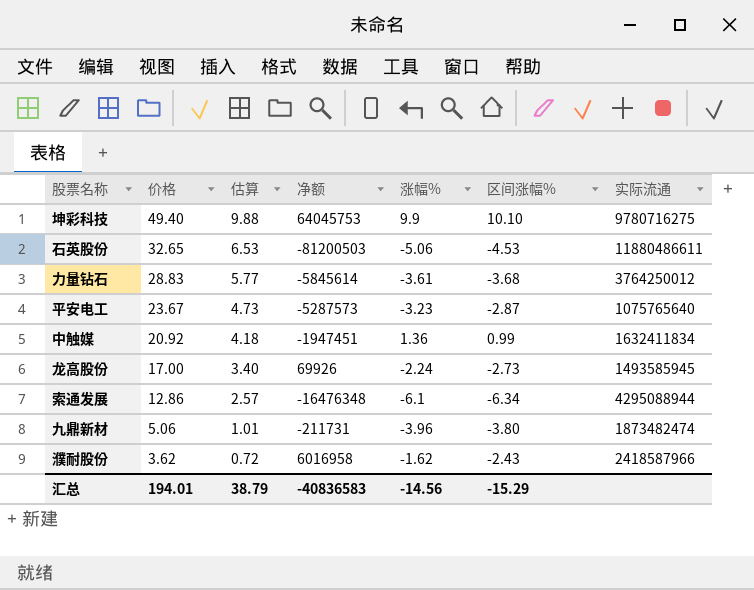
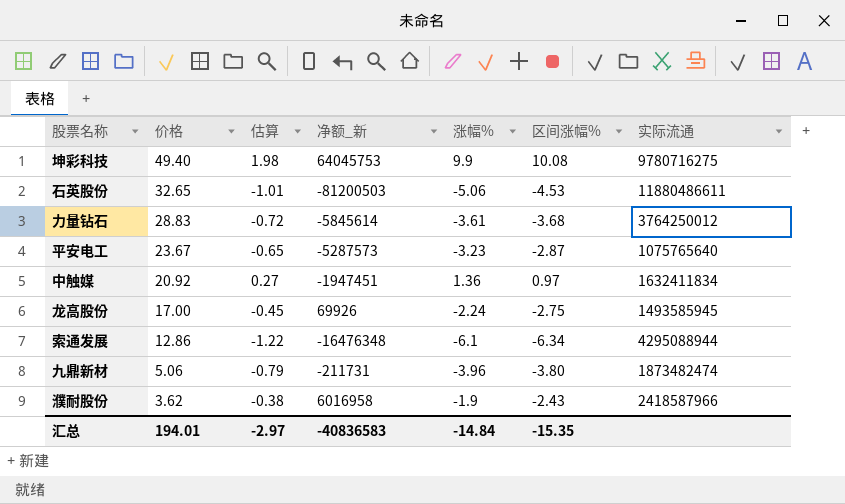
column 估算 | formula: [价格] * 0.2 -> [涨幅%] * 0.2
column name: 净额 -> 净额_新
坤彩科技 | 区间涨幅%: 10.10 -> 10.08
中触媒 | 区间涨幅%: 0.99 -> 0.97
龙高股份 | 区间涨幅%: -2.73 -> -2.75
濮耐股份 | 涨幅%: -1.62 -> -1.9
汇总 | 估算: 38.79 -> -2.97
汇总 | 涨幅%: -14.56 -> -14.84
汇总 | 区间涨幅%: -15.29 -> -15.35

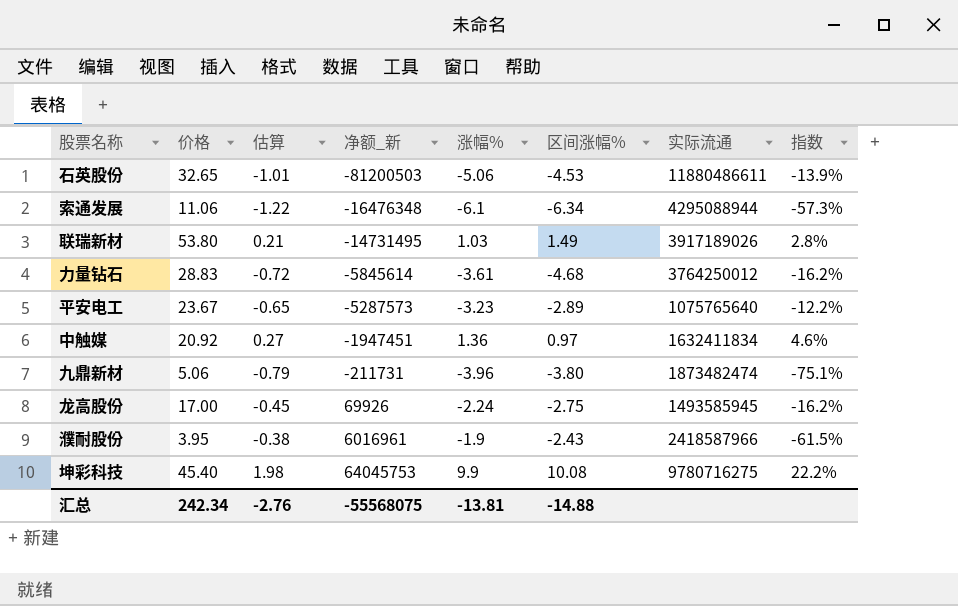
row order: 价格 descending -> 净额_新 ascending
column 指数 | formula: none -> [区间涨幅%] / [价格]
索通发展 | 价格: 12.86 -> 11.06
row 联瑞新材: none -> 53.80 | 0.21 | -14731495 | 1.03 | 1.49 | 3917189026 | 2.8%
力量钻石 | 区间涨幅%: -3.68 -> -4.68
平安电工 | 区间涨幅%: -2.87 -> -2.89
濮耐股份 | 价格: 3.62 -> 3.95
濮耐股份 | 净额_新: 6016958 -> 6016961
坤彩科技 | 价格: 49.40 -> 45.40
汇总 | 价格: 194.01 -> 242.34
汇总 | 估算: -2.97 -> -2.76
汇总 | 净额_新: -40836583 -> -55568075
汇总 | 涨幅%: -14.84 -> -13.81
汇总 | 区间涨幅%: -15.35 -> -14.88

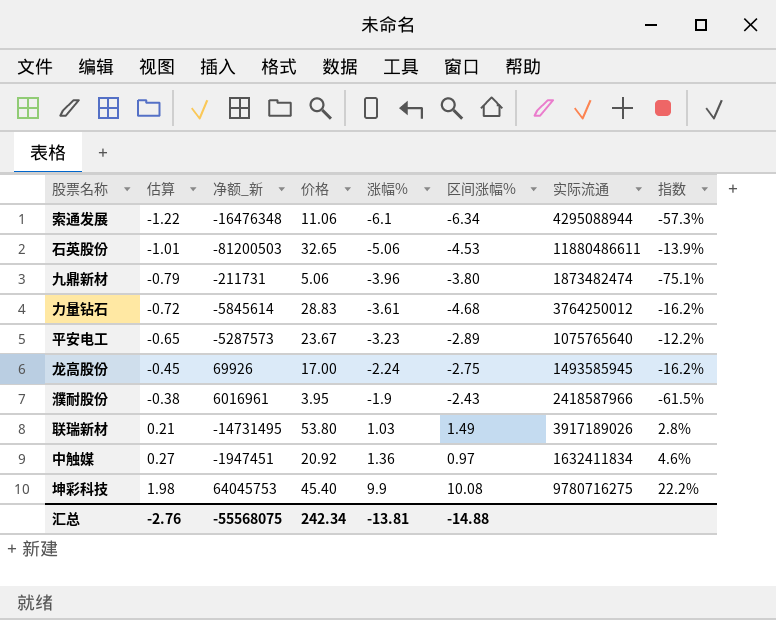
row order: 净额_新 ascending -> 估算 ascending
column 价格 | position: 2 -> 4

